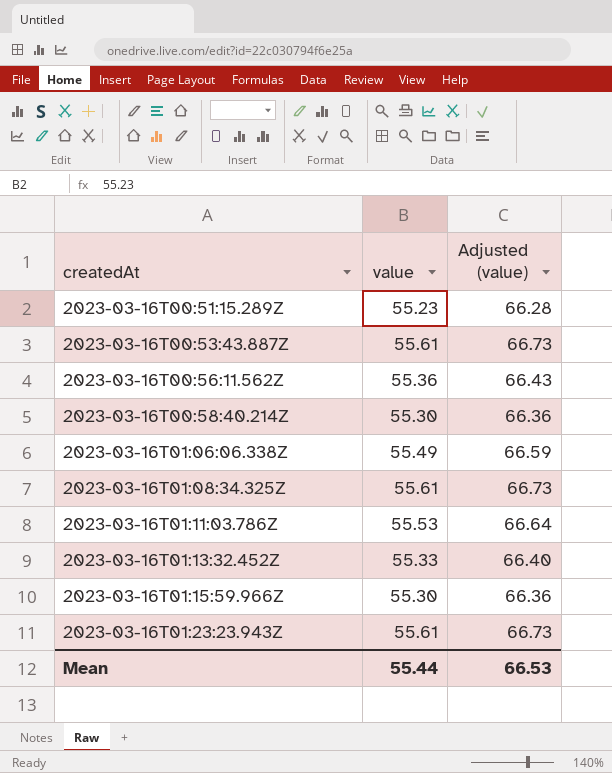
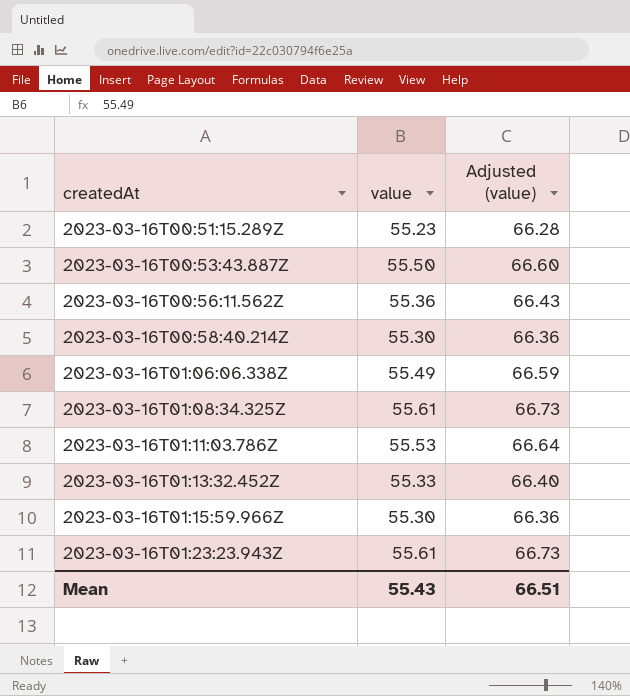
2023-03-16T00:53:43.887Z | value: 55.61 -> 55.50
2023-03-16T00:53:43.887Z | Adjusted (value): 66.73 -> 66.60
Mean | value: 55.44 -> 55.43
Mean | Adjusted (value): 66.53 -> 66.51

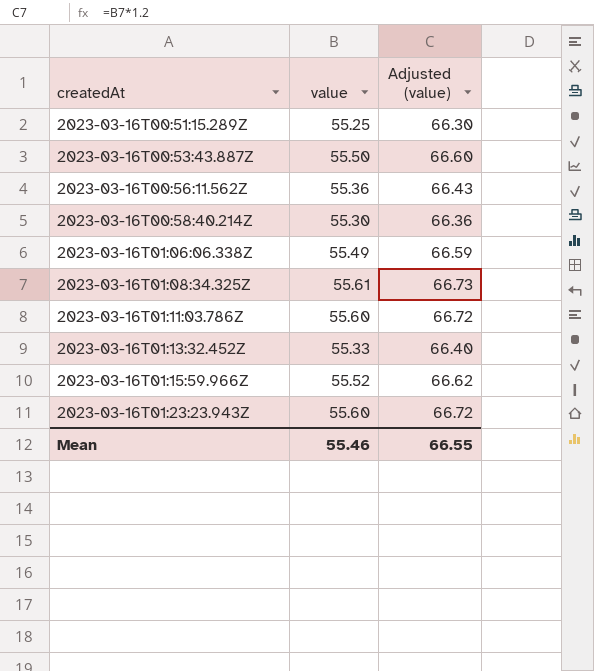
2023-03-16T00:51:15.289Z | value: 55.23 -> 55.25
2023-03-16T00:51:15.289Z | Adjusted (value): 66.28 -> 66.30
2023-03-16T01:11:03.786Z | value: 55.53 -> 55.60
2023-03-16T01:11:03.786Z | Adjusted (value): 66.64 -> 66.72
2023-03-16T01:15:59.966Z | value: 55.30 -> 55.52
2023-03-16T01:15:59.966Z | Adjusted (value): 66.36 -> 66.62
2023-03-16T01:23:23.943Z | value: 55.61 -> 55.60
2023-03-16T01:23:23.943Z | Adjusted (value): 66.73 -> 66.72
Mean | value: 55.43 -> 55.46
Mean | Adjusted (value): 66.51 -> 66.55

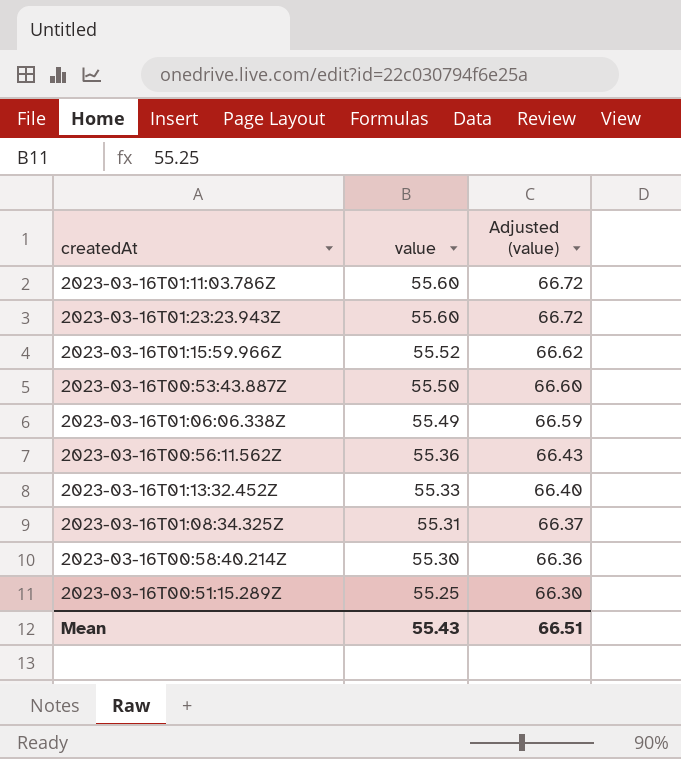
row order: createdAt ascending -> value descending
2023-03-16T01:08:34.325Z | value: 55.61 -> 55.31
2023-03-16T01:08:34.325Z | Adjusted (value): 66.73 -> 66.37
Mean | value: 55.46 -> 55.43
Mean | Adjusted (value): 66.55 -> 66.51

